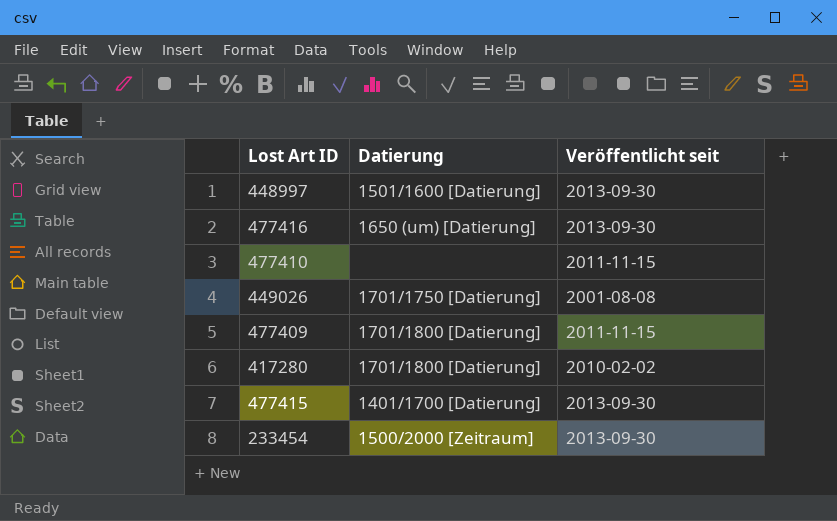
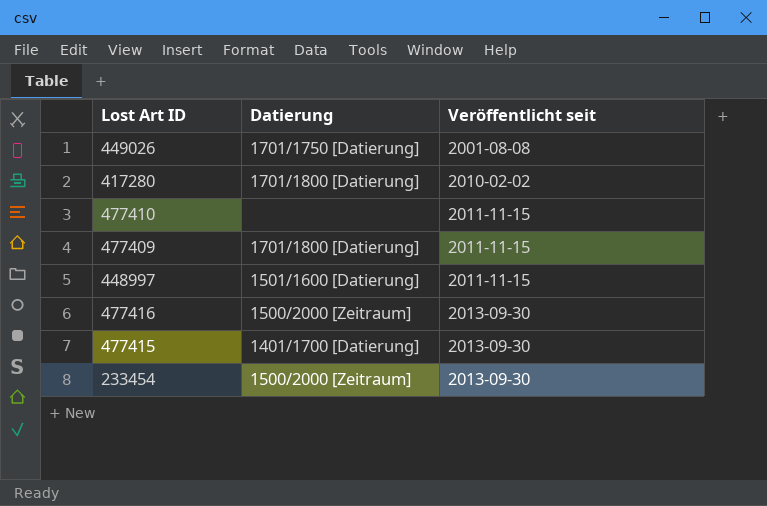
row order: none -> Veröffentlicht seit ascending
448997 | Veröffentlicht seit: 2013-09-30 -> 2011-11-15
477416 | Datierung: 1650 (um) [Datierung] -> 1500/2000 [Zeitraum]

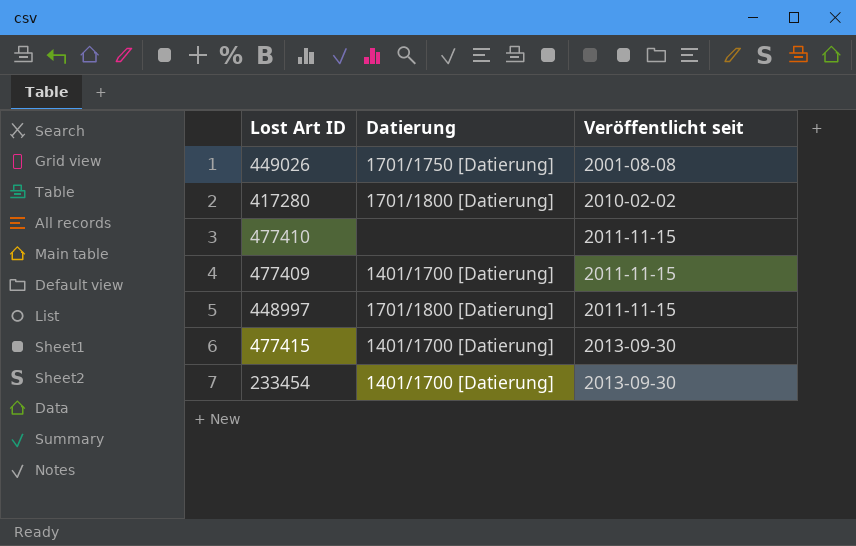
row 477416: 1500/2000 [Zeitraum] | 2013-09-30 -> none
477409 | Datierung: 1701/1800 [Datierung] -> 1401/1700 [Datierung]
448997 | Datierung: 1501/1600 [Datierung] -> 1701/1800 [Datierung]
233454 | Datierung: 1500/2000 [Zeitraum] -> 1401/1700 [Datierung]

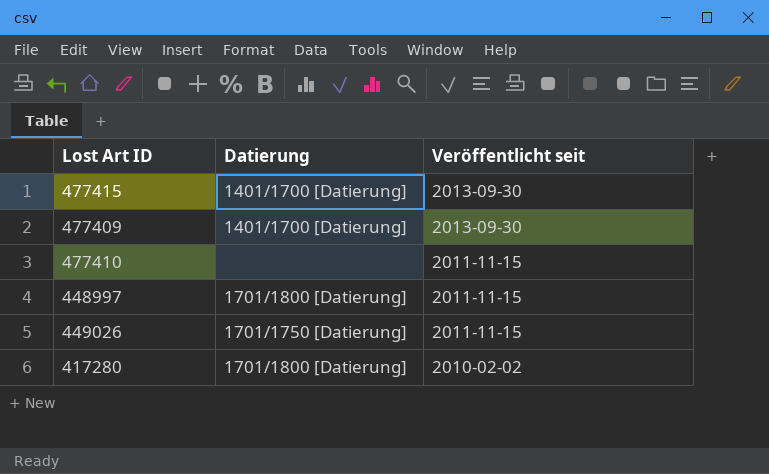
row order: Veröffentlicht seit ascending -> Veröffentlicht seit descending
row 233454: 1401/1700 [Datierung] | 2013-09-30 -> none
477409 | Veröffentlicht seit: 2011-11-15 -> 2013-09-30
449026 | Veröffentlicht seit: 2001-08-08 -> 2011-11-15

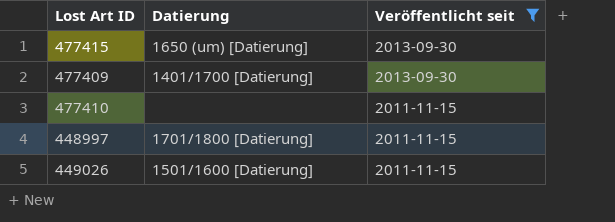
filter: none -> Veröffentlicht seit != 2010-02-02
477415 | Datierung: 1401/1700 [Datierung] -> 1650 (um) [Datierung]
449026 | Datierung: 1701/1750 [Datierung] -> 1501/1600 [Datierung]

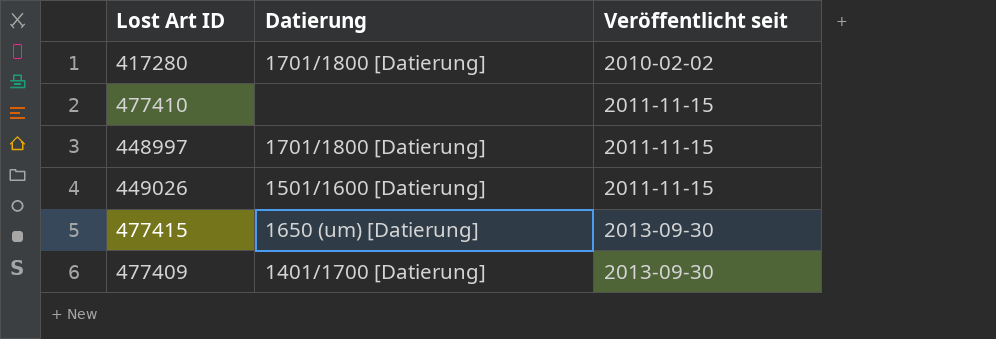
filter: Veröffentlicht seit != 2010-02-02 -> none
row order: Veröffentlicht seit descending -> Veröffentlicht seit ascending

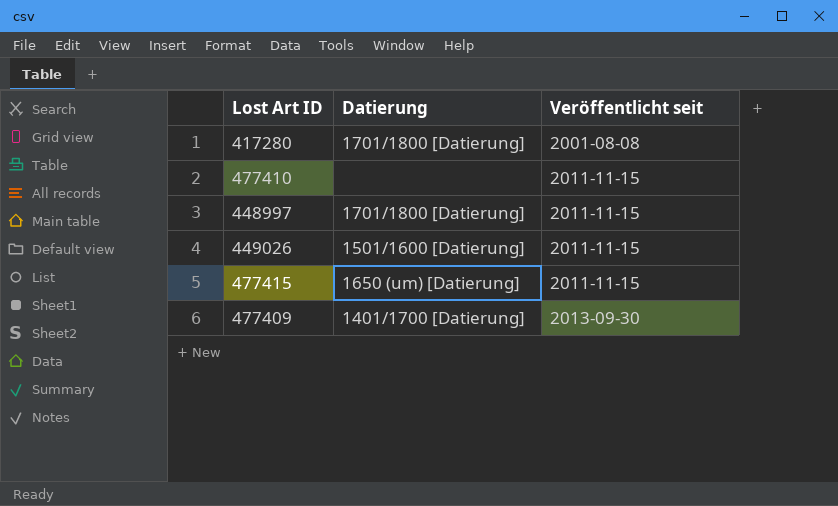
417280 | Veröffentlicht seit: 2010-02-02 -> 2001-08-08
477415 | Veröffentlicht seit: 2013-09-30 -> 2011-11-15

